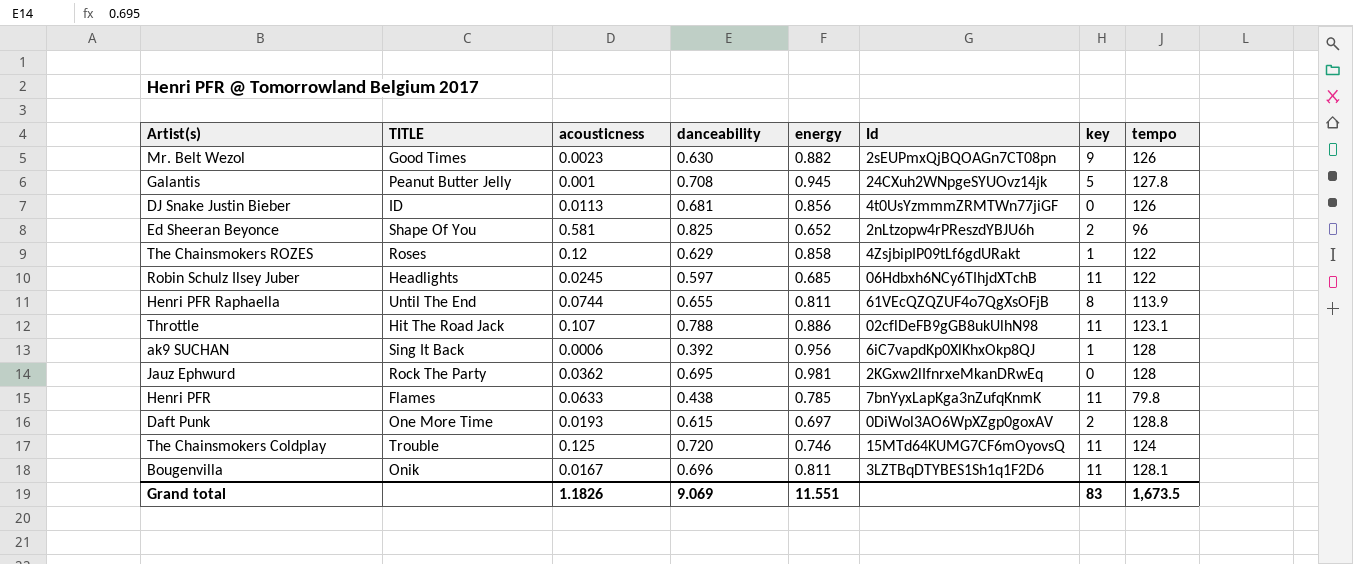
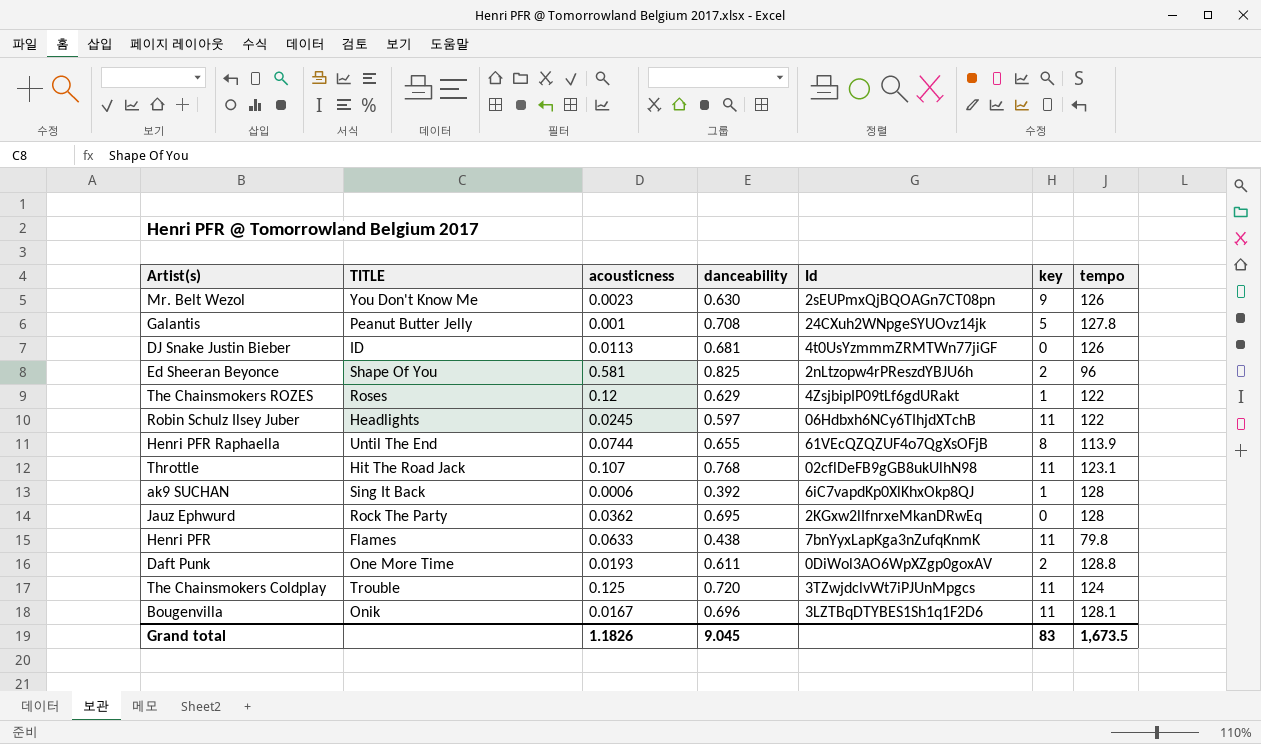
column energy | position: 5 -> none
Mr. Belt Wezol | TITLE: Good Times -> You Don't Know Me
Throttle | danceability: 0.788 -> 0.768
Daft Punk | danceability: 0.615 -> 0.611
The Chainsmokers Coldplay | Id: 15MTd64KUMG7CF6mOyovsQ -> 3TZwjdclvWt7iPJUnMpgcs
Grand total | danceability: 9.069 -> 9.045

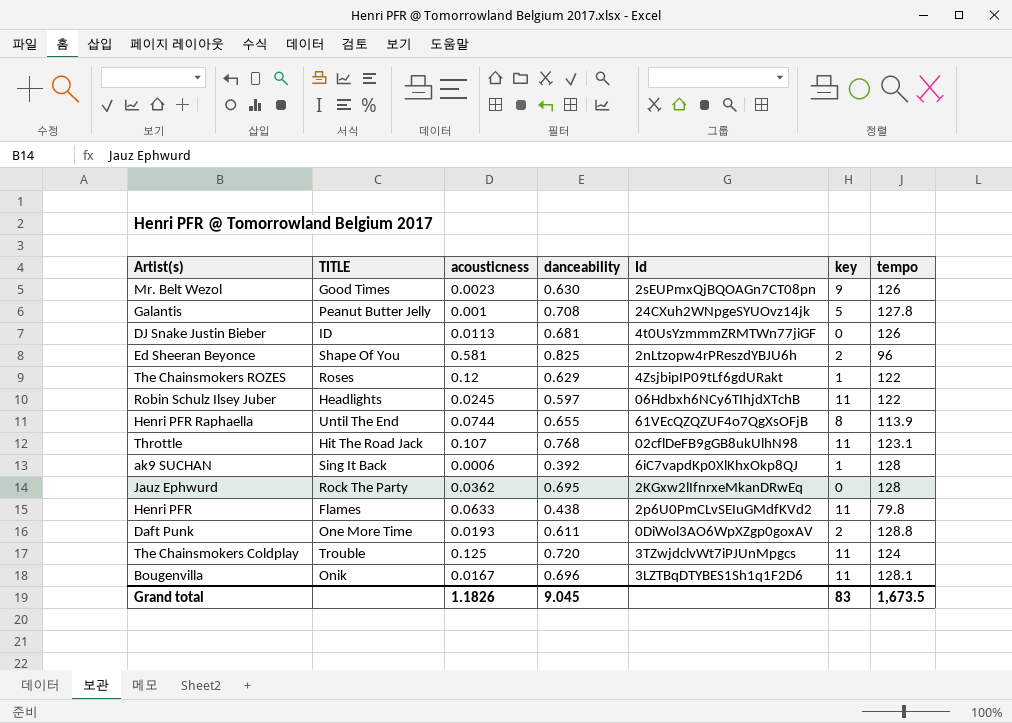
Mr. Belt Wezol | TITLE: You Don't Know Me -> Good Times
Henri PFR | Id: 7bnYyxLapKga3nZufqKnmK -> 2p6U0PmCLvSEIuGMdfKVd2

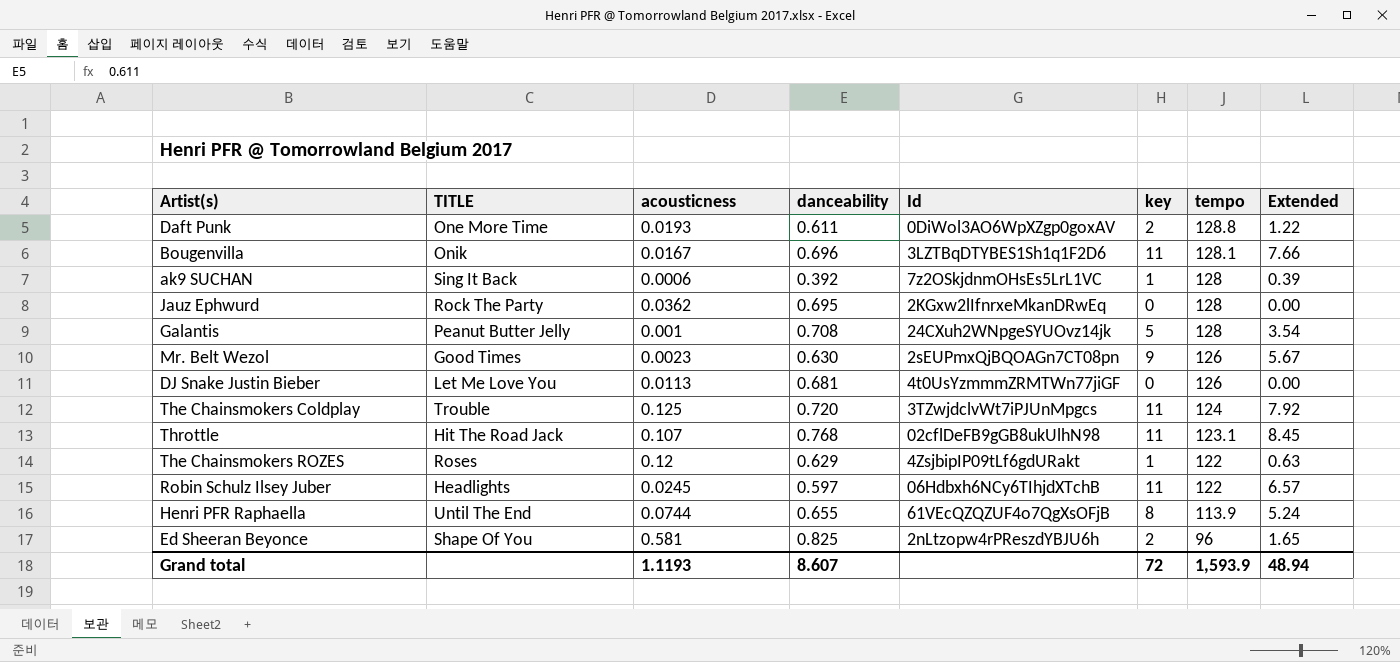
row order: none -> tempo descending
column Extended | formula: none -> [danceability] * [key]
row Henri PFR: Flames | 0.0633 | 0.438 | 2p6U0PmCLvSEIuGMdfKVd2 | 11 | 79.8 -> none
ak9 SUCHAN | Id: 6iC7vapdKp0XlKhxOkp8QJ -> 7z2OSkjdnmOHsEs5LrL1VC
Galantis | tempo: 127.8 -> 128
DJ Snake Justin Bieber | TITLE: ID -> Let Me Love You
Grand total | acousticness: 1.1826 -> 1.1193
Grand total | danceability: 9.045 -> 8.607
Grand total | key: 83 -> 72
Grand total | tempo: 1,673.5 -> 1,593.9

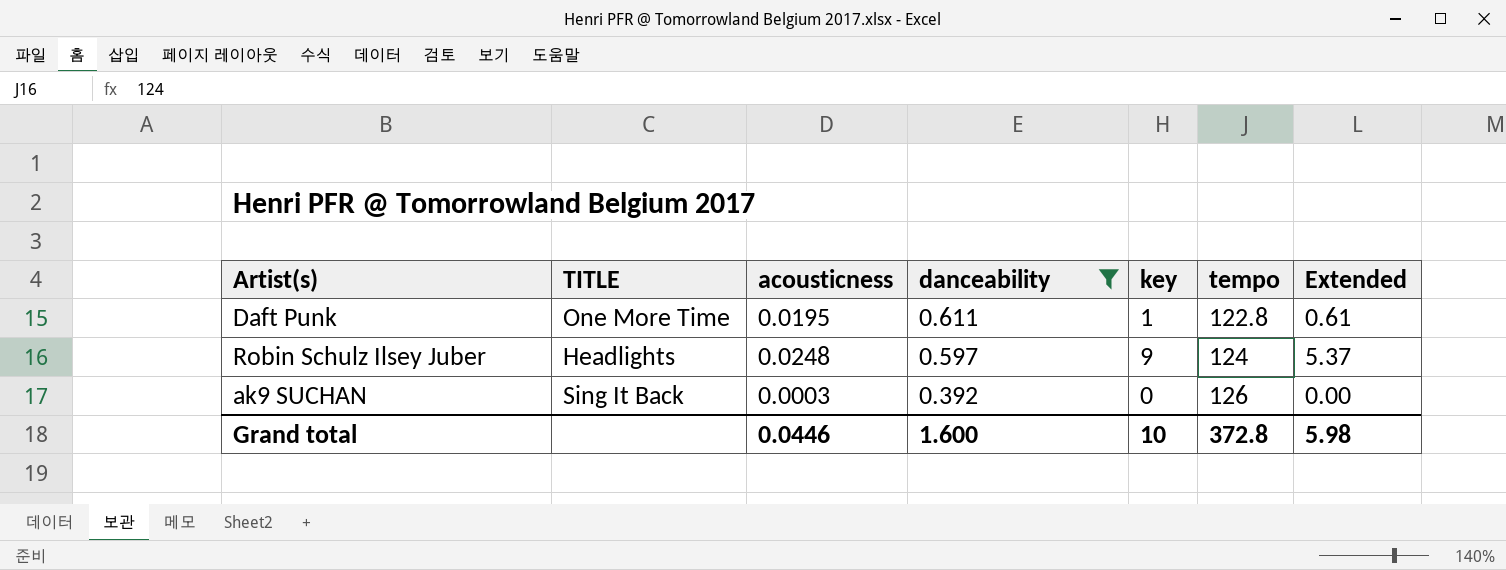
filter: none -> danceability <= 0.611
row order: tempo descending -> danceability descending
column Id | position: 5 -> none
Daft Punk | acousticness: 0.0193 -> 0.0195
Daft Punk | key: 2 -> 1
Daft Punk | tempo: 128.8 -> 122.8
Daft Punk | Extended: 1.22 -> 0.61
Robin Schulz Ilsey Juber | acousticness: 0.0245 -> 0.0248
Robin Schulz Ilsey Juber | key: 11 -> 9
Robin Schulz Ilsey Juber | tempo: 122 -> 124
Robin Schulz Ilsey Juber | Extended: 6.57 -> 5.37
ak9 SUCHAN | acousticness: 0.0006 -> 0.0003
ak9 SUCHAN | key: 1 -> 0
ak9 SUCHAN | tempo: 128 -> 126
ak9 SUCHAN | Extended: 0.39 -> 0.00
Grand total | acousticness: 1.1193 -> 0.0446
Grand total | danceability: 8.607 -> 1.600
Grand total | key: 72 -> 10
Grand total | tempo: 1,593.9 -> 372.8
Grand total | Extended: 48.94 -> 5.98

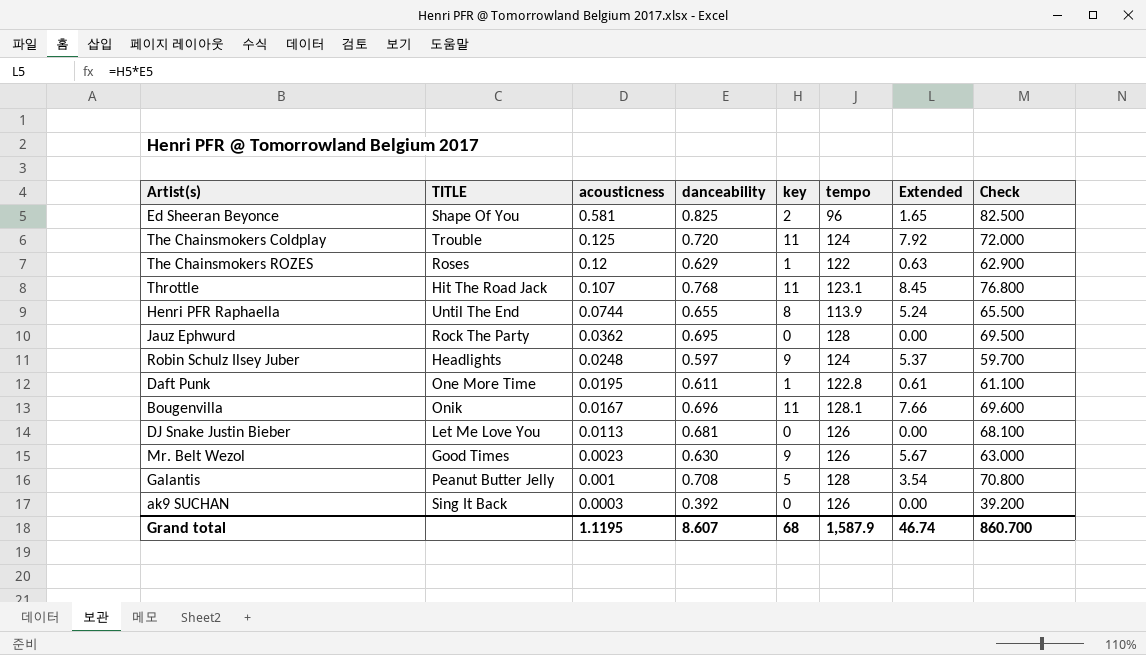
filter: danceability <= 0.611 -> none
row order: danceability descending -> acousticness descending
column Check | formula: none -> [danceability] * 100
Grand total | acousticness: 0.0446 -> 1.1195
Grand total | danceability: 1.600 -> 8.607
Grand total | key: 10 -> 68
Grand total | tempo: 372.8 -> 1,587.9
Grand total | Extended: 5.98 -> 46.74

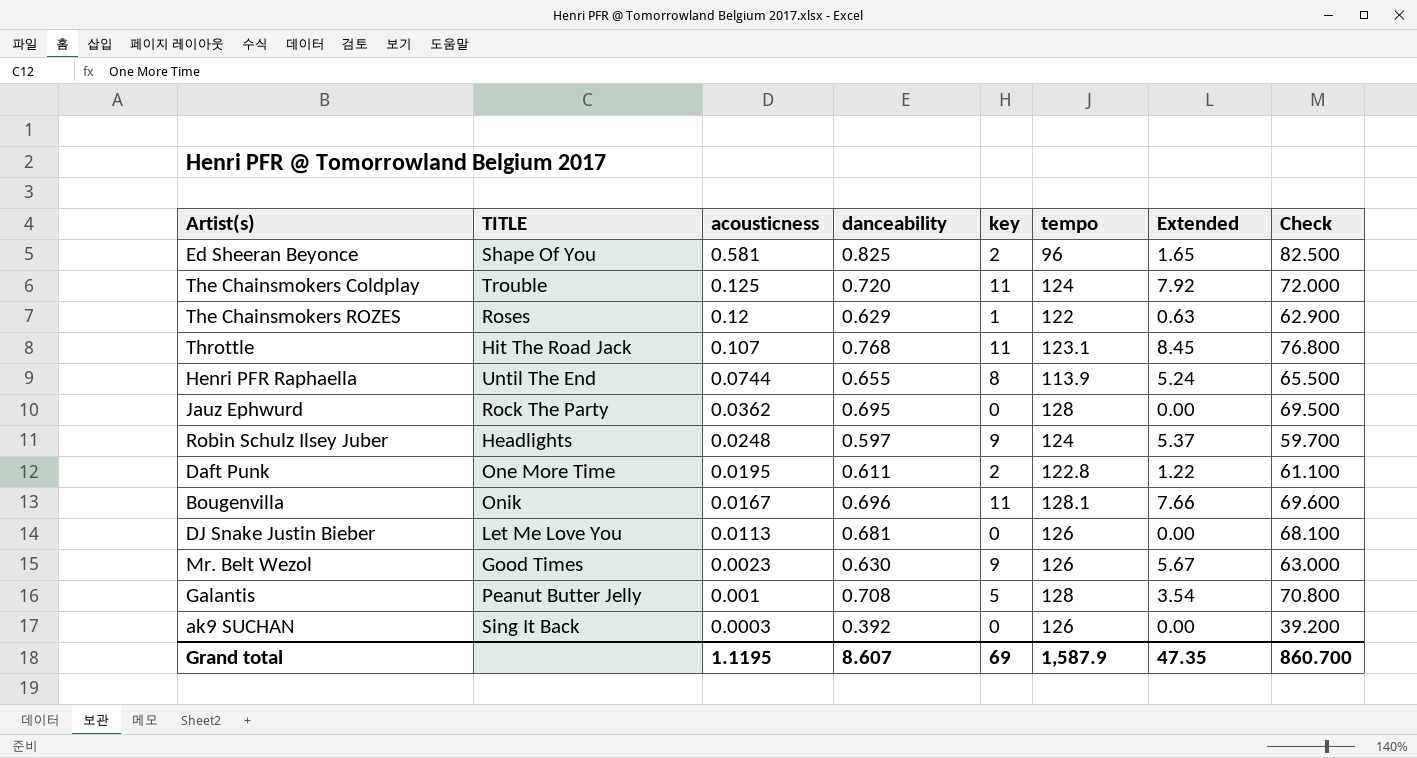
Daft Punk | key: 1 -> 2
Daft Punk | Extended: 0.61 -> 1.22
Grand total | key: 68 -> 69
Grand total | Extended: 46.74 -> 47.35

